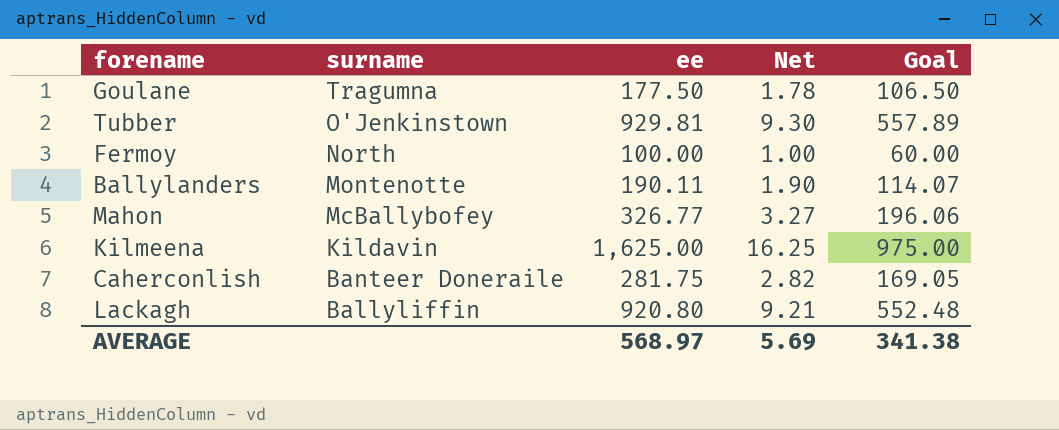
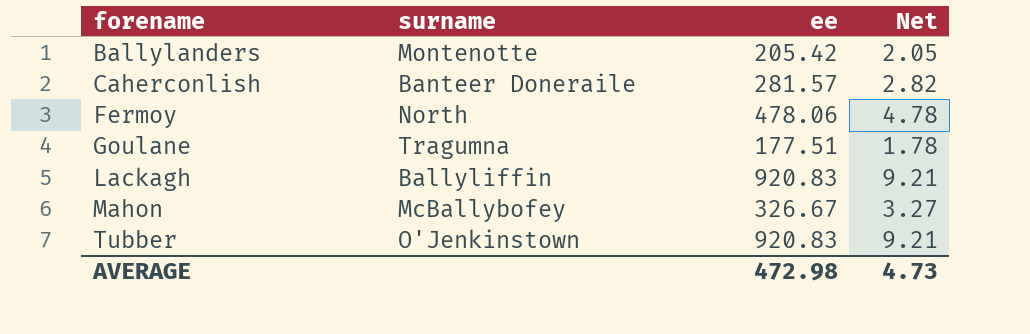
row order: surname descending -> forename ascending
column Goal | formula: [ee] * 0.6 -> none
row Kilmeena: Kildavin | 1,625.00 | 16.25 | 975.00 -> none
Ballylanders | ee: 190.11 -> 205.42
Ballylanders | Net: 1.90 -> 2.05
Caherconlish | ee: 281.75 -> 281.57
Fermoy | ee: 100.00 -> 478.06
Fermoy | Net: 1.00 -> 4.78
Goulane | ee: 177.50 -> 177.51
Lackagh | ee: 920.80 -> 920.83
Mahon | ee: 326.77 -> 326.67
Tubber | ee: 929.81 -> 920.83
Tubber | Net: 9.30 -> 9.21
AVERAGE | ee: 568.97 -> 472.98
AVERAGE | Net: 5.69 -> 4.73

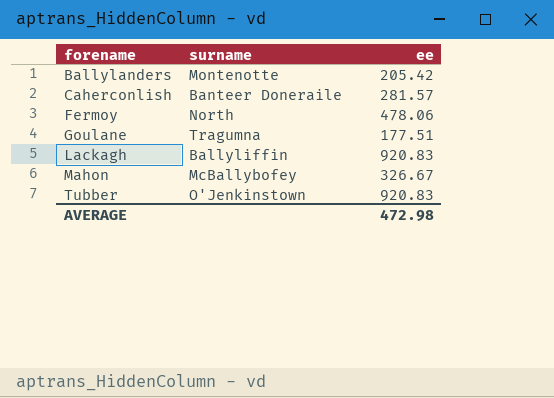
column Net | formula: [ee] * 0.01 -> none

